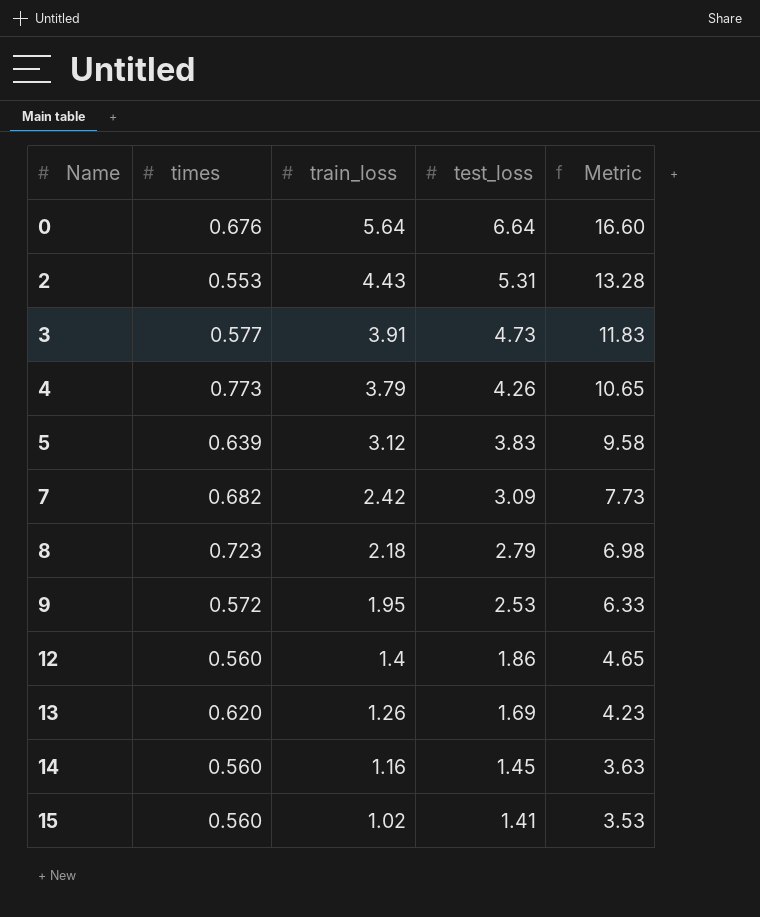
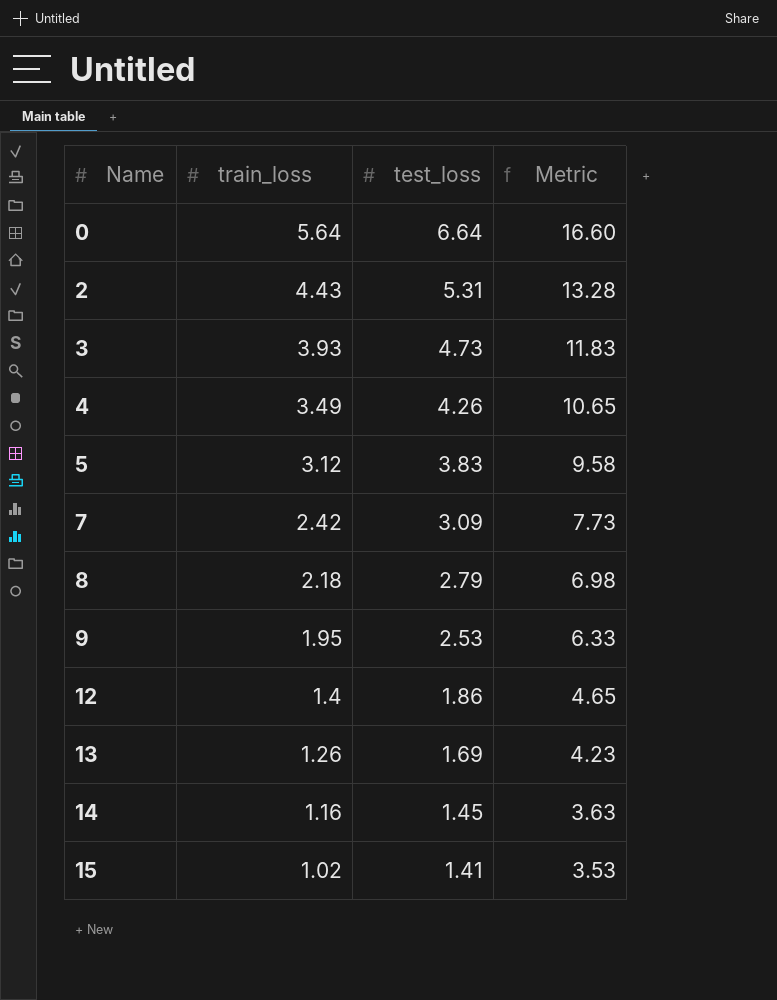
column times | position: 2 -> none
3 | train_loss: 3.91 -> 3.93
4 | train_loss: 3.79 -> 3.49

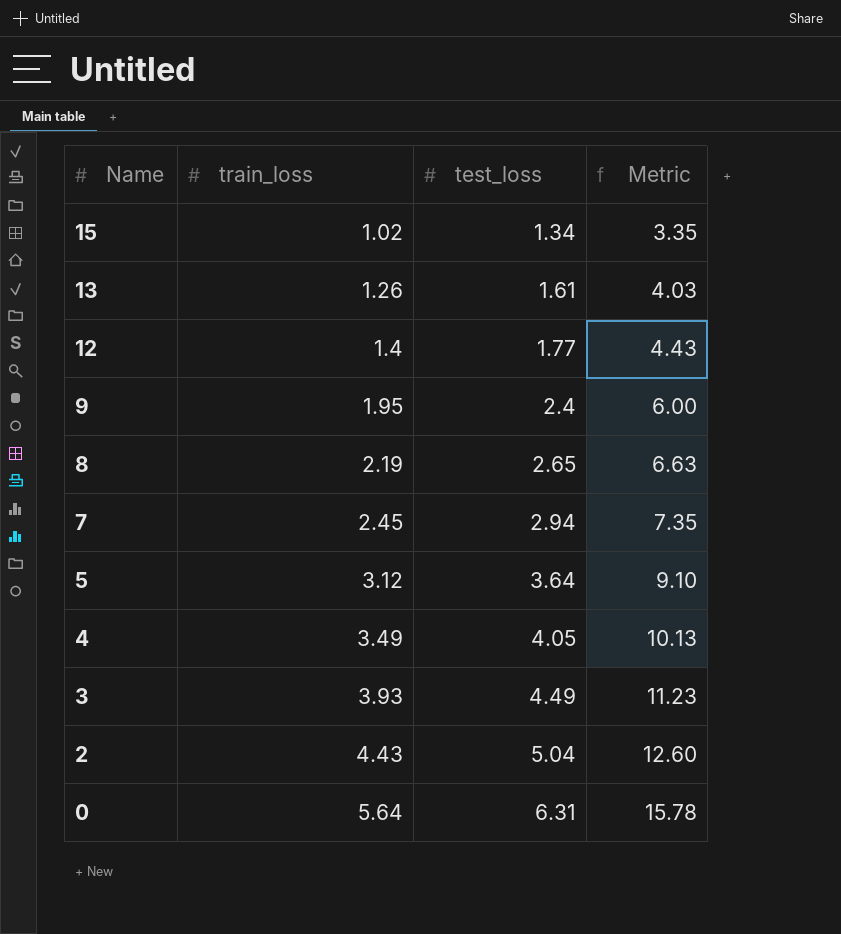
row order: Name ascending -> Name descending
row 14: 1.16 | 1.45 | 3.63 -> none
15 | test_loss: 1.41 -> 1.34
15 | Metric: 3.53 -> 3.35
13 | test_loss: 1.69 -> 1.61
13 | Metric: 4.23 -> 4.03
12 | test_loss: 1.86 -> 1.77
12 | Metric: 4.65 -> 4.43
9 | test_loss: 2.53 -> 2.4
9 | Metric: 6.33 -> 6.00
8 | train_loss: 2.18 -> 2.19
8 | test_loss: 2.79 -> 2.65
8 | Metric: 6.98 -> 6.63
7 | train_loss: 2.42 -> 2.45
7 | test_loss: 3.09 -> 2.94
7 | Metric: 7.73 -> 7.35
5 | test_loss: 3.83 -> 3.64
5 | Metric: 9.58 -> 9.10
4 | test_loss: 4.26 -> 4.05
4 | Metric: 10.65 -> 10.13
3 | test_loss: 4.73 -> 4.49
3 | Metric: 11.83 -> 11.23
2 | test_loss: 5.31 -> 5.04
2 | Metric: 13.28 -> 12.60
0 | test_loss: 6.64 -> 6.31
0 | Metric: 16.60 -> 15.78

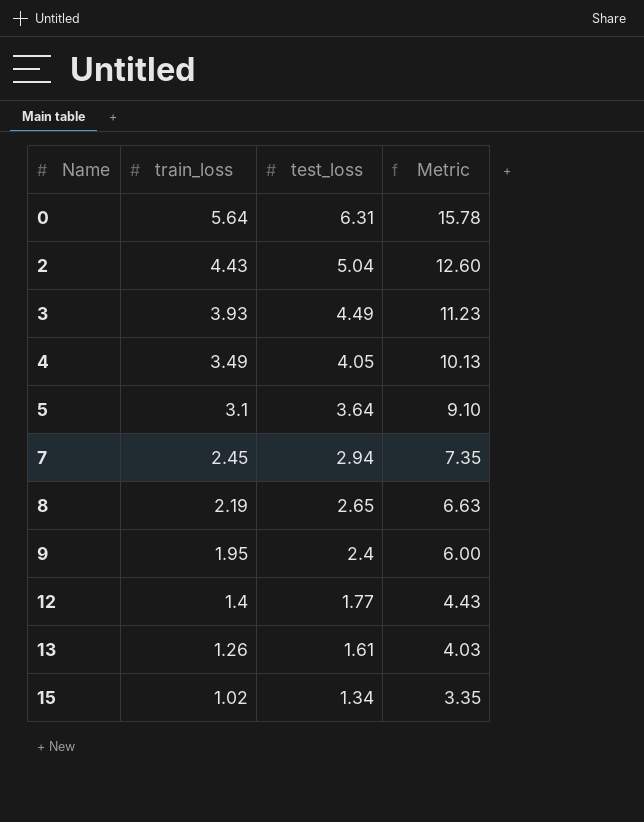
row order: Name descending -> Name ascending
5 | train_loss: 3.12 -> 3.1

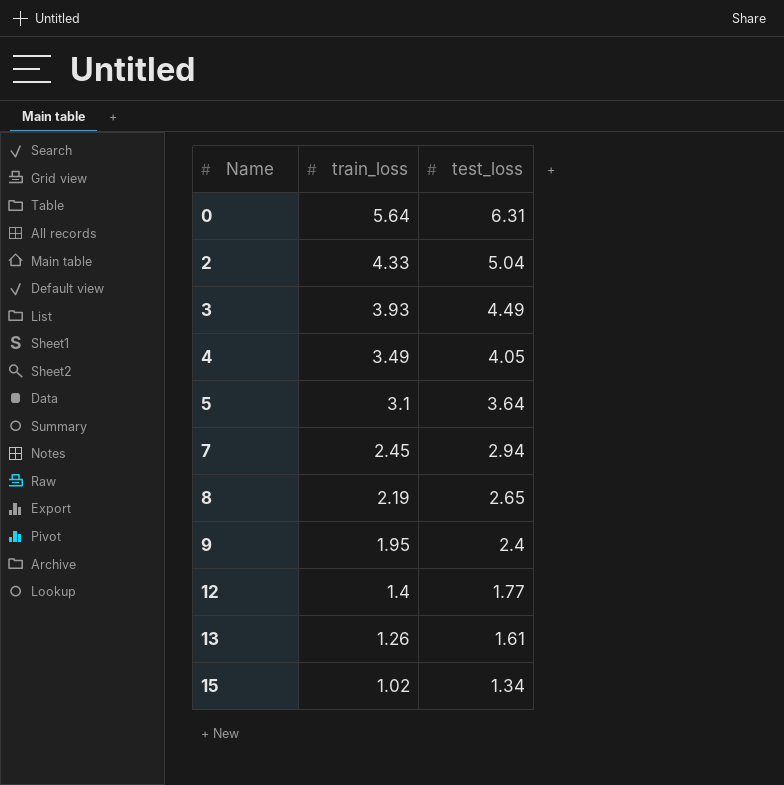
column Metric | formula: [test_loss] * 2.5 -> none
2 | train_loss: 4.43 -> 4.33

